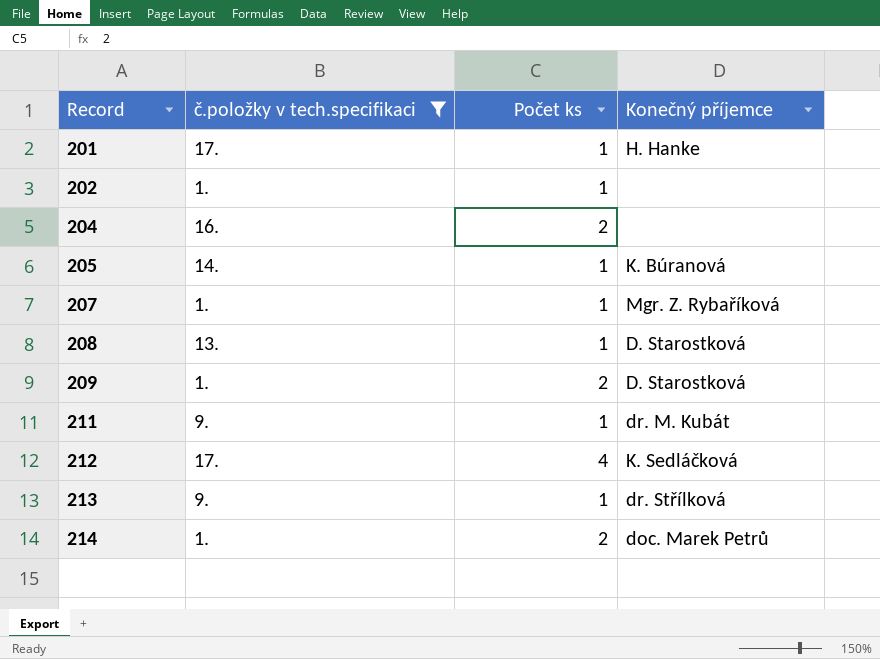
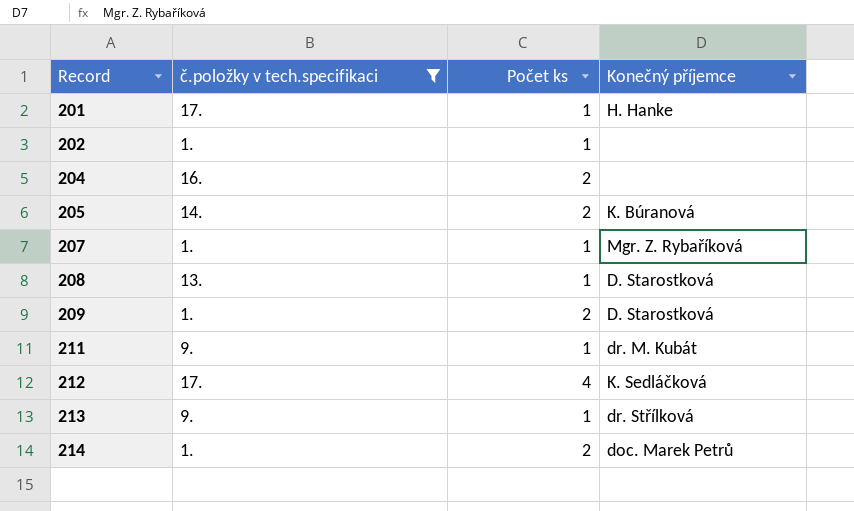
205 | Počet ks: 1 -> 2

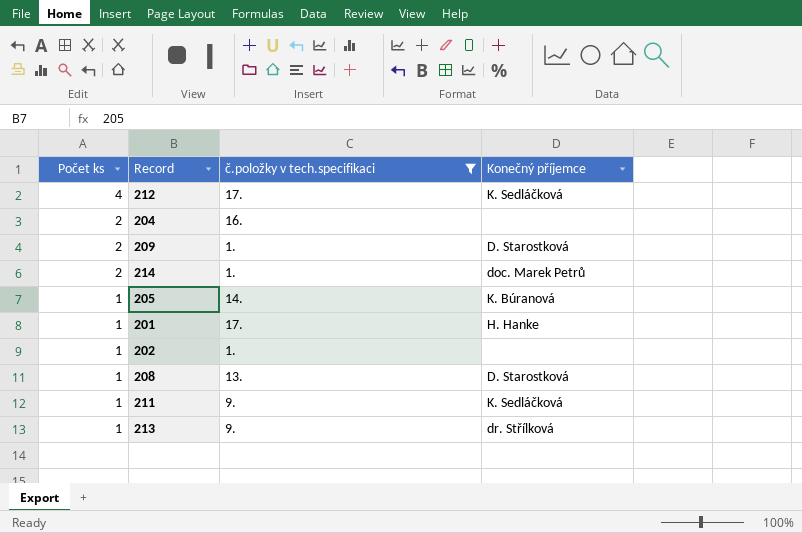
row order: Record ascending -> Počet ks descending
column Počet ks | position: 3 -> 1
row 207: 1. | 1 | Mgr. Z. Rybaříková -> none
205 | Počet ks: 2 -> 1
211 | Konečný příjemce: dr. M. Kubát -> K. Sedláčková

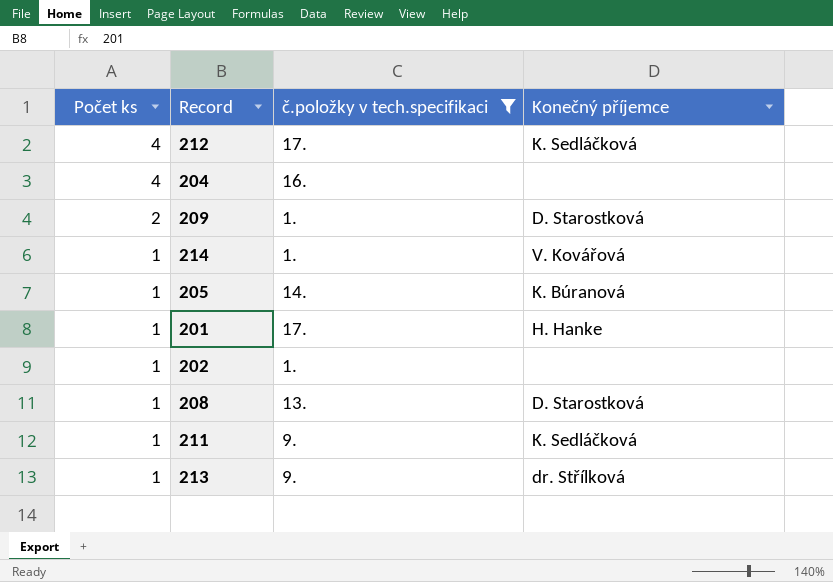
204 | Počet ks: 2 -> 4
214 | Počet ks: 2 -> 1
214 | Konečný příjemce: doc. Marek Petrů -> V. Kovářová

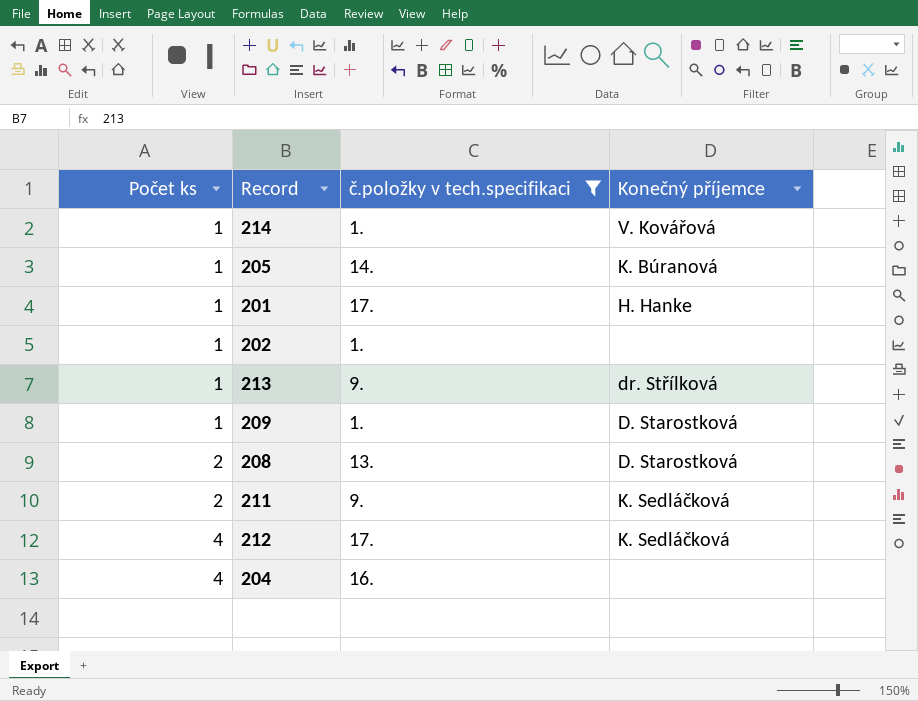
row order: Počet ks descending -> Počet ks ascending
209 | Počet ks: 2 -> 1
208 | Počet ks: 1 -> 2
211 | Počet ks: 1 -> 2

